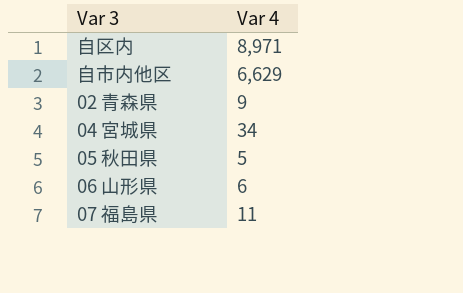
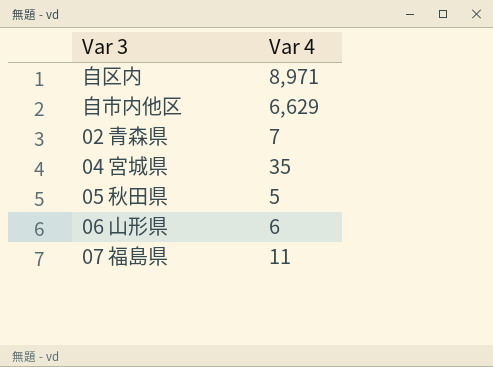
02 青森県 | Var 4: 9 -> 7
04 宮城県 | Var 4: 34 -> 35

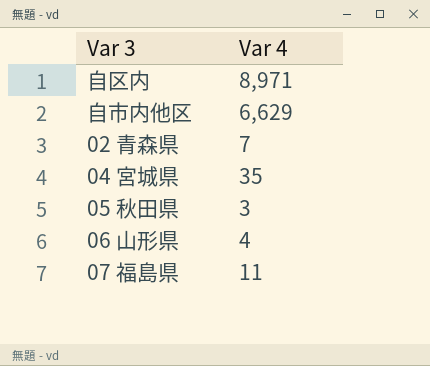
05 秋田県 | Var 4: 5 -> 3
06 山形県 | Var 4: 6 -> 4

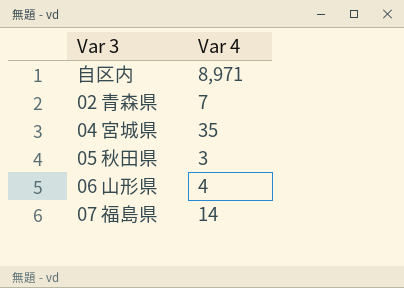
row 自市内他区: 6,629 -> none
07 福島県 | Var 4: 11 -> 14

